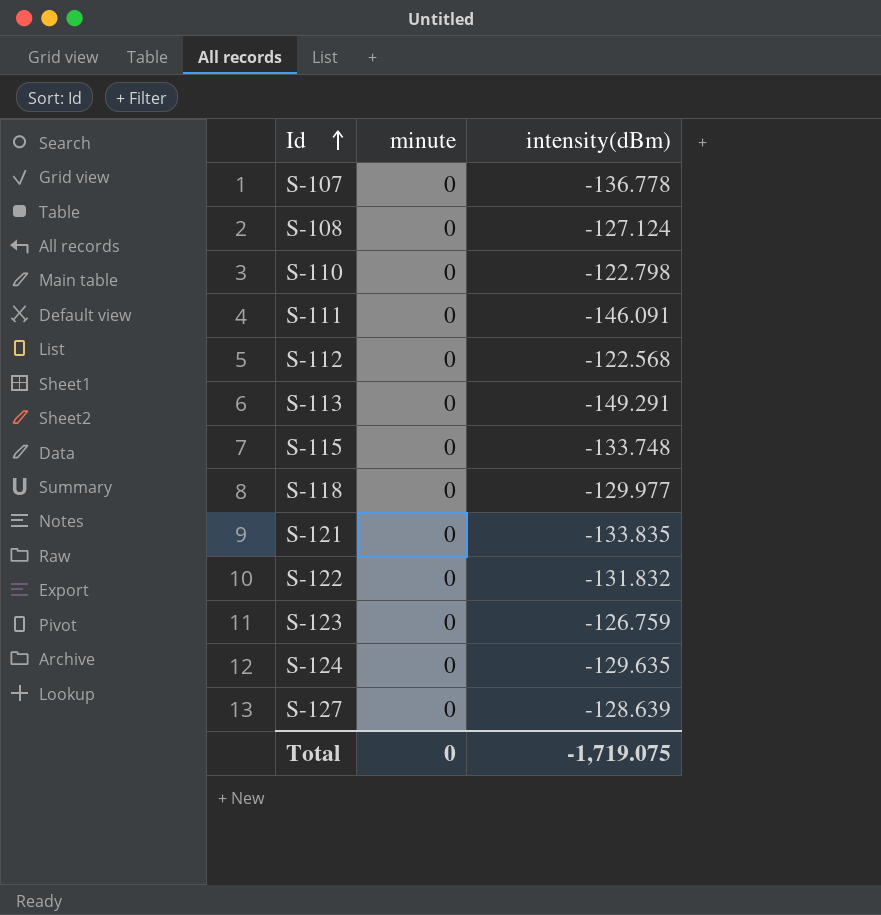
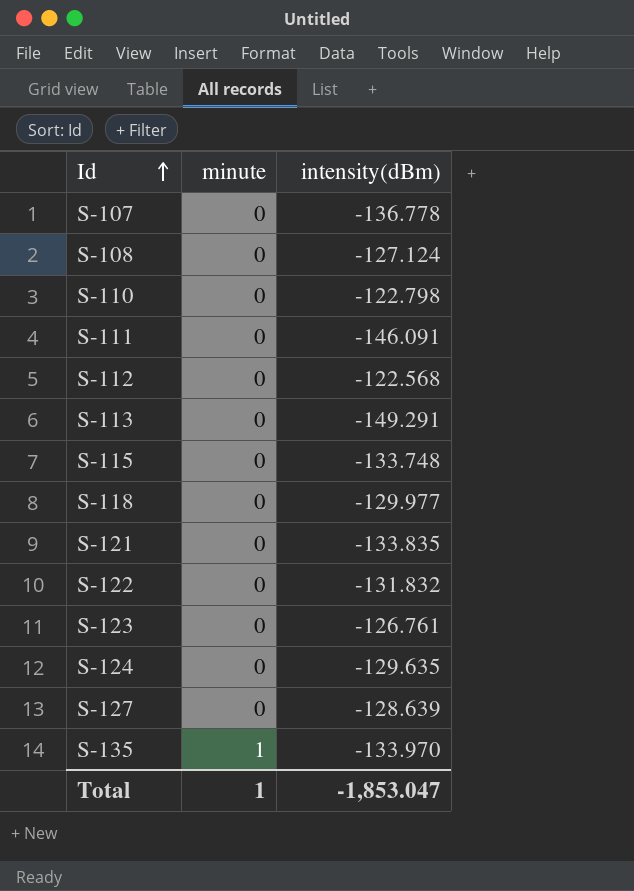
S-123 | intensity(dBm): -126.759 -> -126.761
row S-135: none -> 1 | -133.970
Total | minute: 0 -> 1
Total | intensity(dBm): -1,719.075 -> -1,853.047

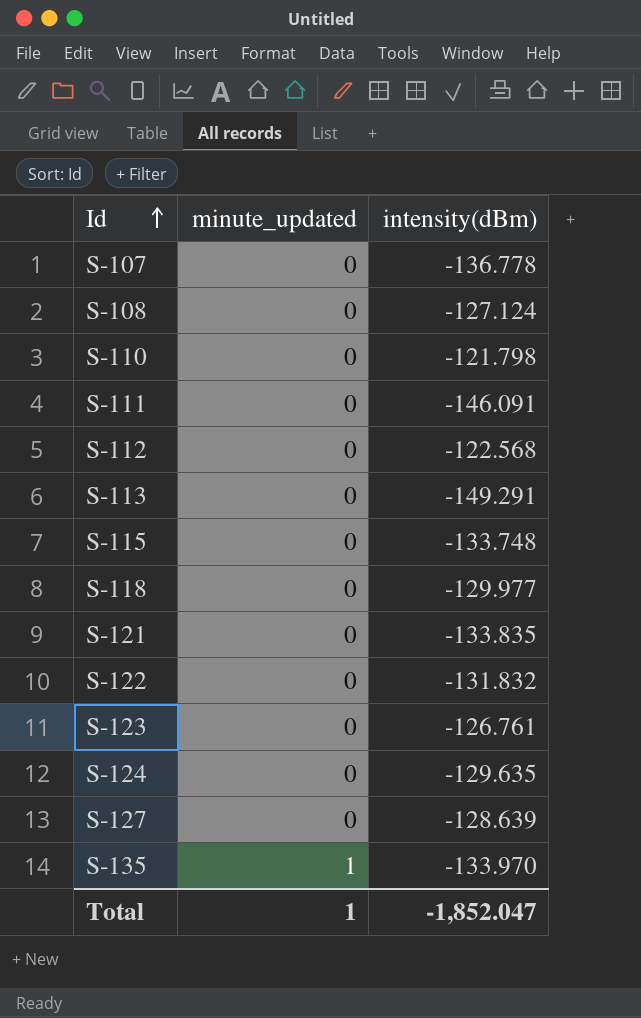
column name: minute -> minute_updated
S-110 | intensity(dBm): -122.798 -> -121.798
Total | intensity(dBm): -1,853.047 -> -1,852.047

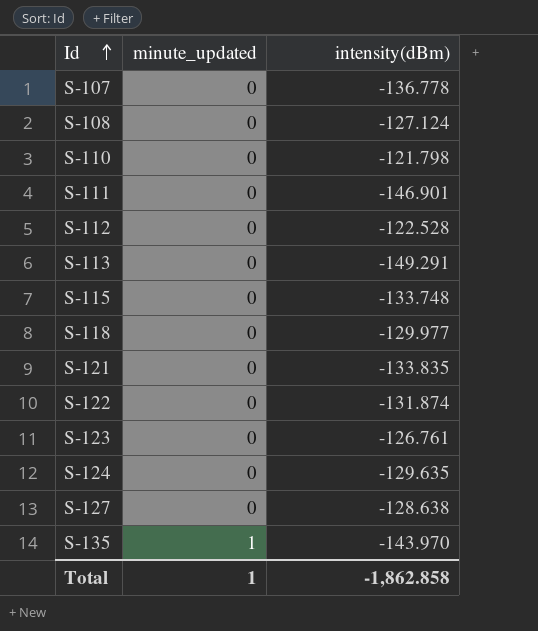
S-111 | intensity(dBm): -146.091 -> -146.901
S-112 | intensity(dBm): -122.568 -> -122.528
S-122 | intensity(dBm): -131.832 -> -131.874
S-127 | intensity(dBm): -128.639 -> -128.638
S-135 | intensity(dBm): -133.970 -> -143.970
Total | intensity(dBm): -1,852.047 -> -1,862.858

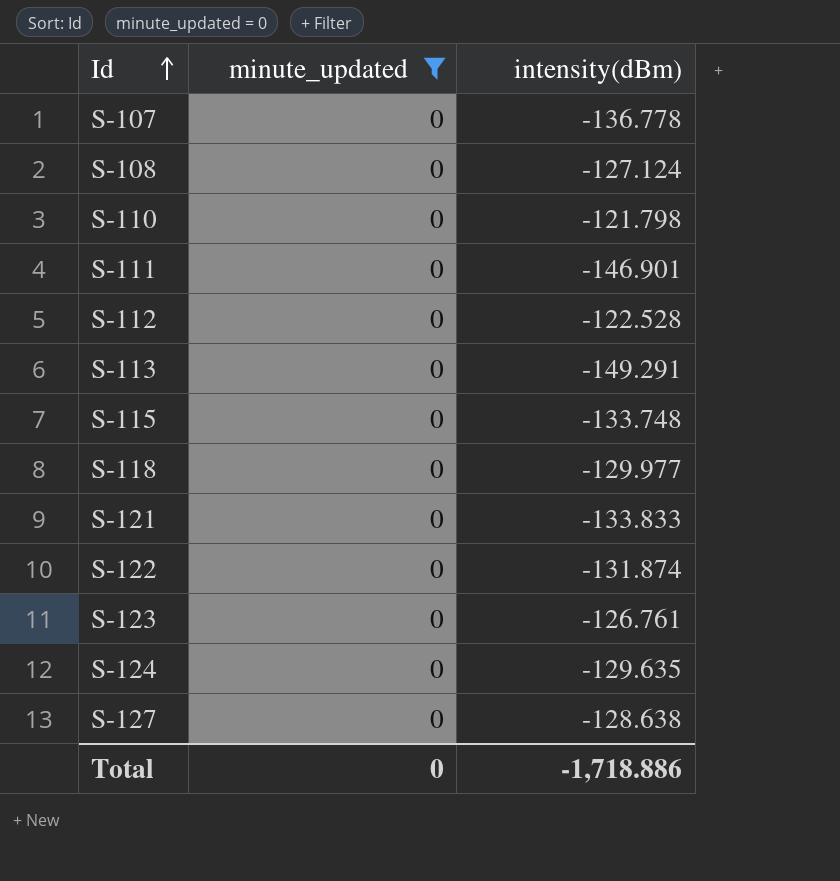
filter: none -> minute_updated = 0
S-121 | intensity(dBm): -133.835 -> -133.833
Total | minute_updated: 1 -> 0
Total | intensity(dBm): -1,862.858 -> -1,718.886

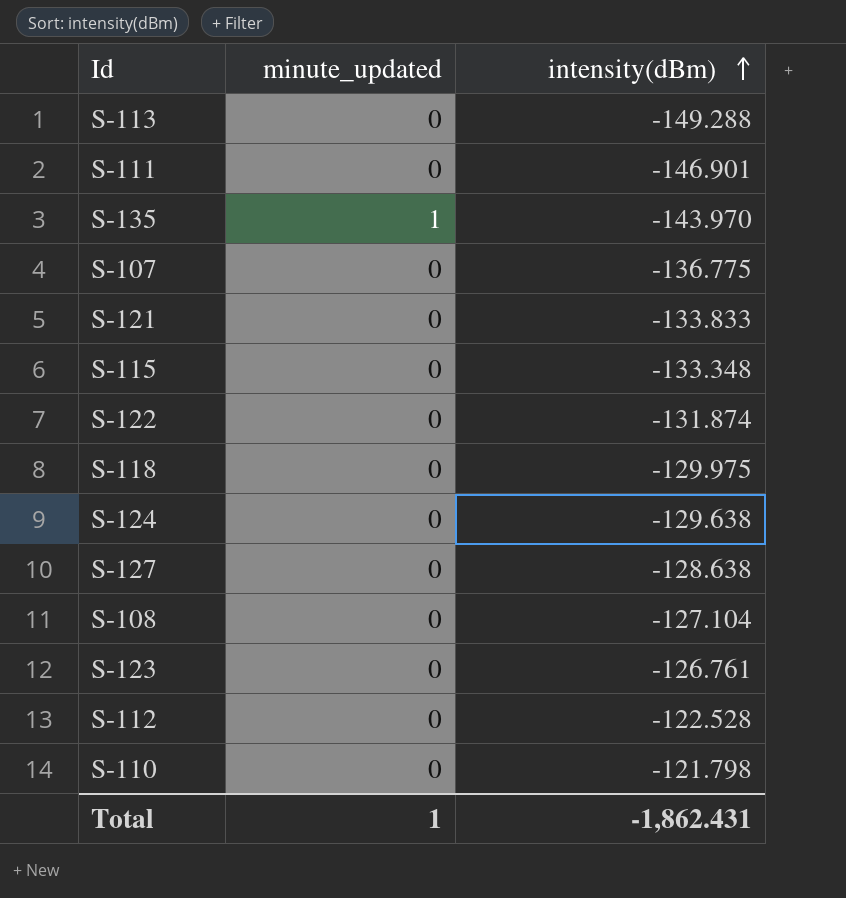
filter: minute_updated = 0 -> none
row order: Id ascending -> intensity(dBm) ascending
S-113 | intensity(dBm): -149.291 -> -149.288
S-107 | intensity(dBm): -136.778 -> -136.775
S-115 | intensity(dBm): -133.748 -> -133.348
S-118 | intensity(dBm): -129.977 -> -129.975
S-124 | intensity(dBm): -129.635 -> -129.638
S-108 | intensity(dBm): -127.124 -> -127.104
Total | minute_updated: 0 -> 1
Total | intensity(dBm): -1,718.886 -> -1,862.431

